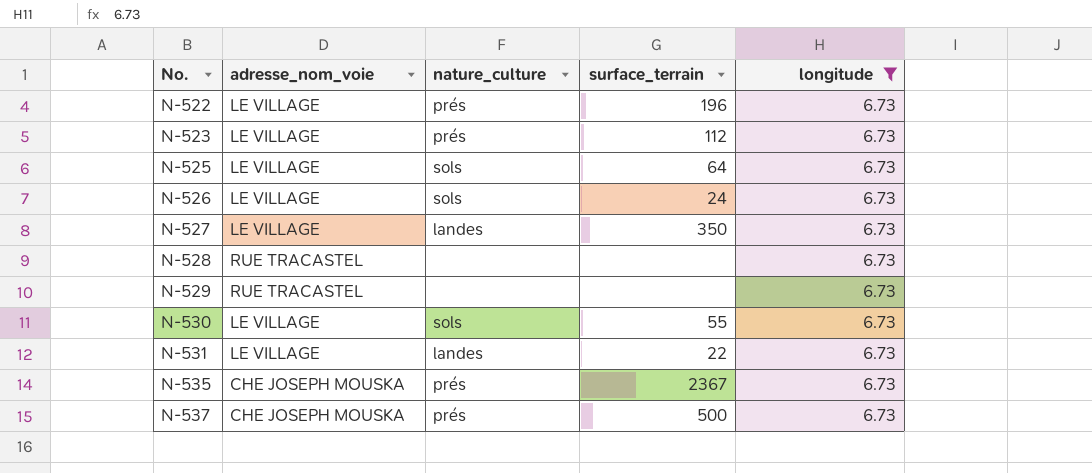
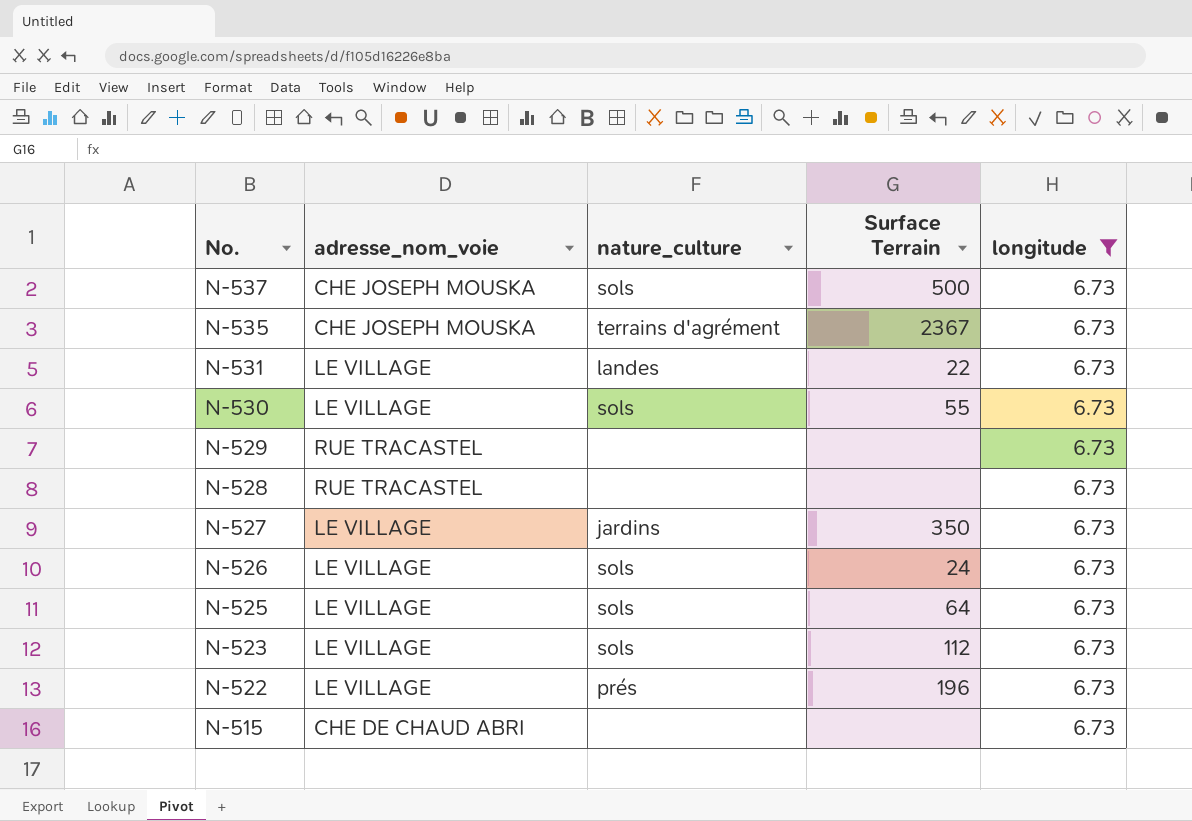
row order: No. ascending -> No. descending
column name: surface_terrain -> Surface Terrain
N-537 | nature_culture: prés -> sols
N-535 | nature_culture: prés -> terrains d'agrément
N-527 | nature_culture: landes -> jardins
N-523 | nature_culture: prés -> sols
row N-515: none -> CHE DE CHAUD ABRI | none | none | 6.73

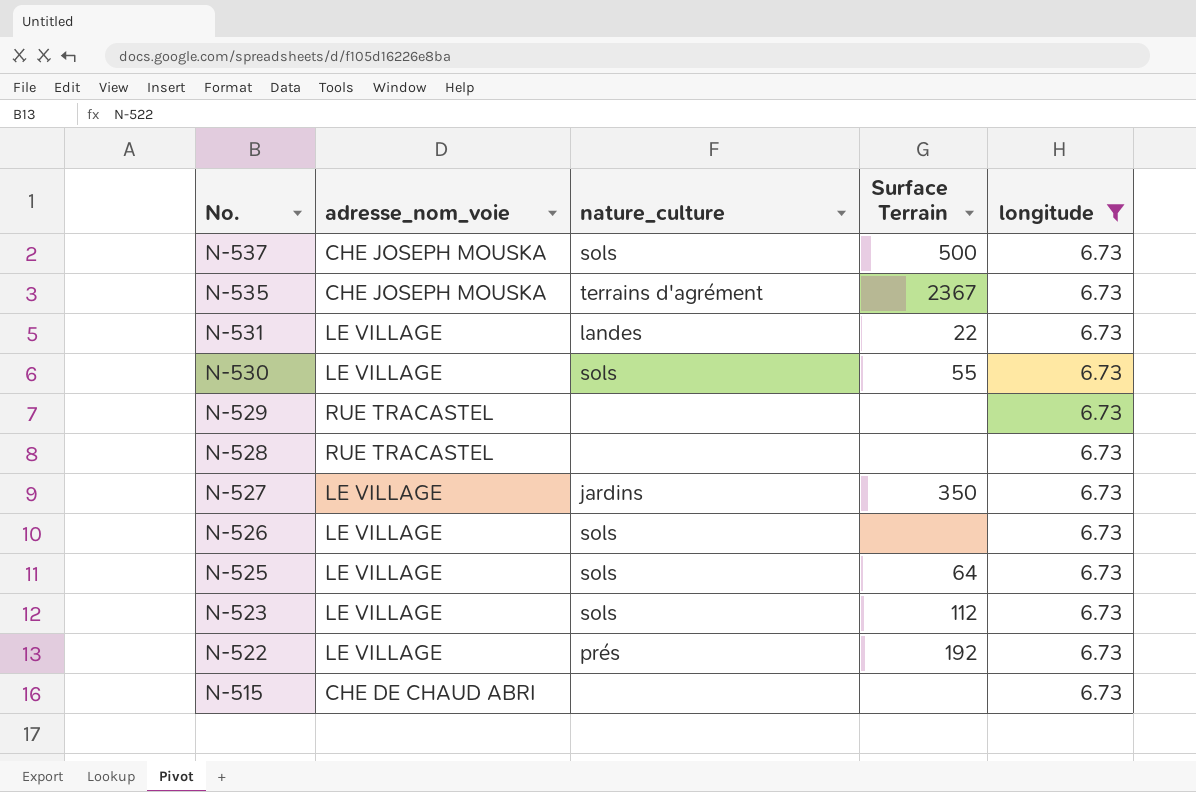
N-526 | Surface Terrain: 24 -> none
N-522 | Surface Terrain: 196 -> 192

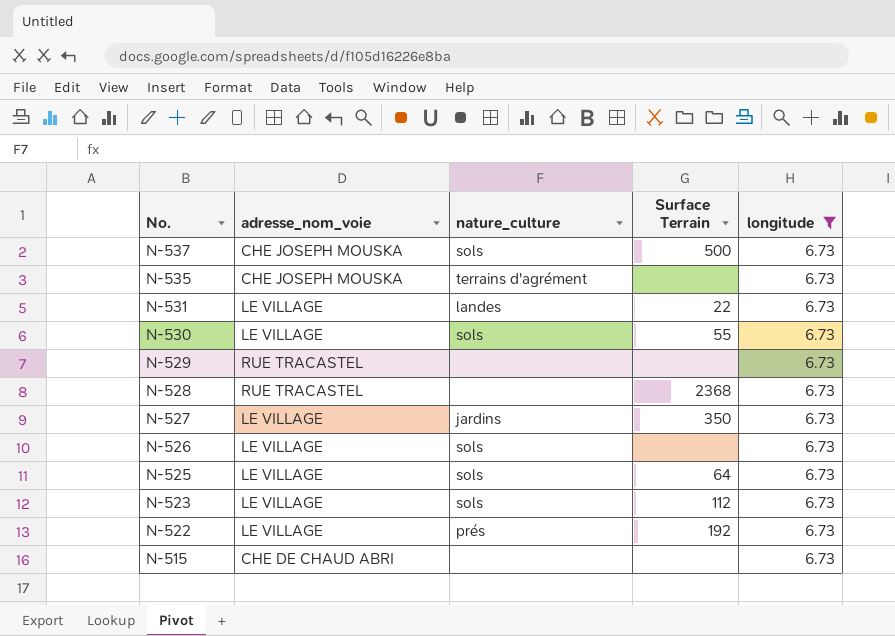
N-535 | Surface Terrain: 2367 -> none
N-528 | Surface Terrain: none -> 2368

